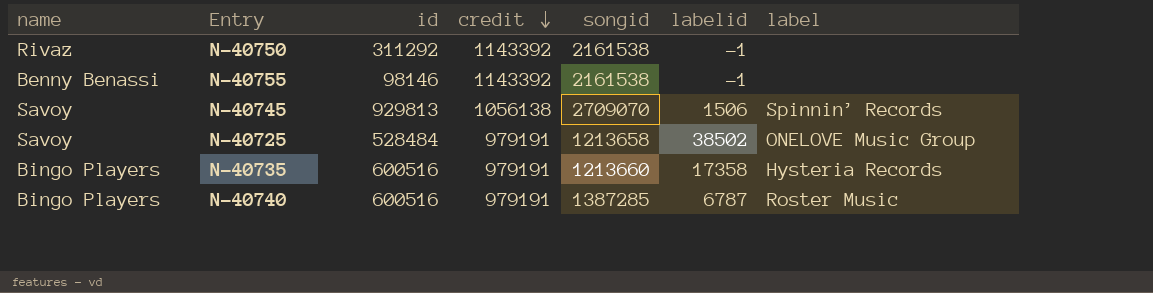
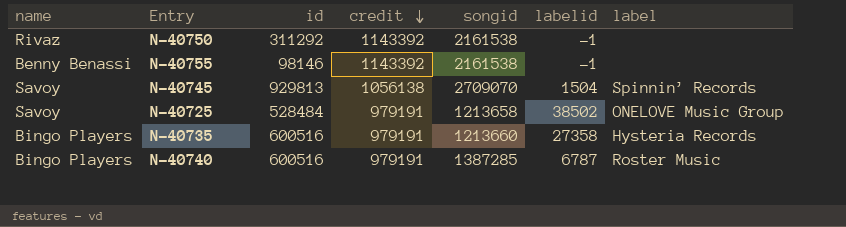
N-40745 | labelid: 1506 -> 1504
N-40735 | labelid: 17358 -> 27358

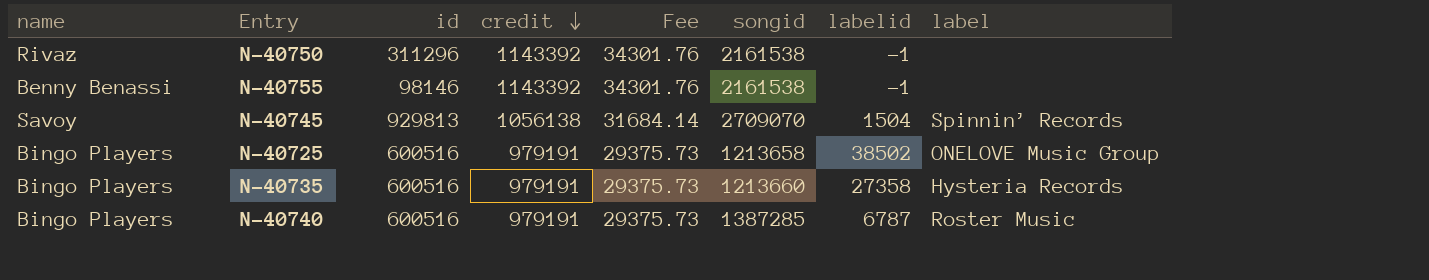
column Fee | formula: none -> [credit] * 0.03
N-40750 | id: 311292 -> 311296
N-40725 | name: Savoy -> Bingo Players
N-40725 | id: 528484 -> 600516

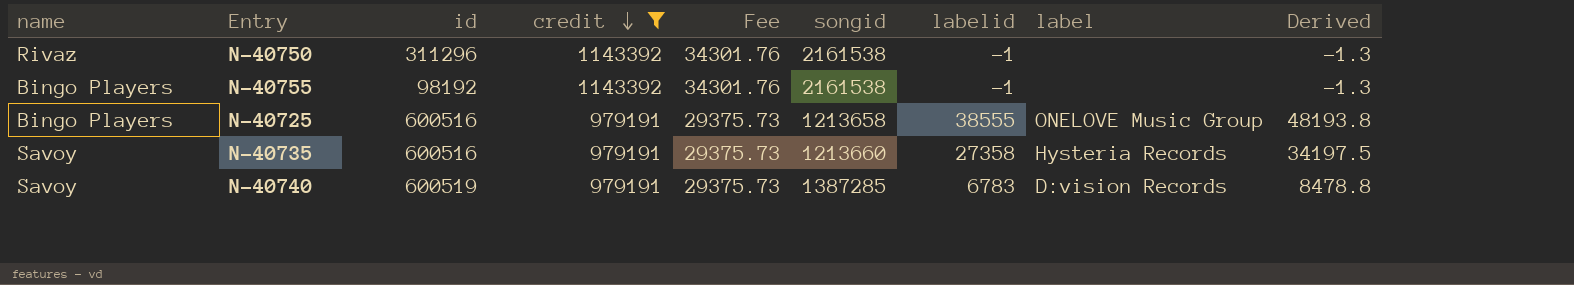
filter: none -> credit != 1056138
column Derived | formula: none -> [labelid] * 1.25
N-40755 | name: Benny Benassi -> Bingo Players
N-40755 | id: 98146 -> 98192
N-40725 | labelid: 38502 -> 38555
N-40735 | name: Bingo Players -> Savoy
N-40740 | name: Bingo Players -> Savoy
N-40740 | id: 600516 -> 600519
N-40740 | labelid: 6787 -> 6783
N-40740 | label: Roster Music -> D:vision Records

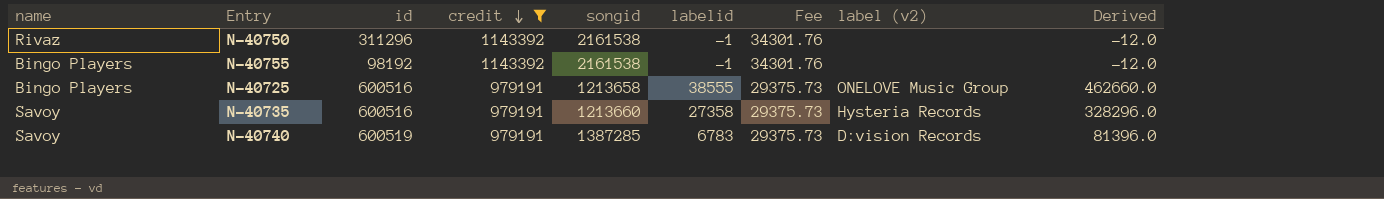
column Fee | position: 5 -> 7
column name: label -> label (v2)
column Derived | formula: [labelid] * 1.25 -> [labelid] * 12

